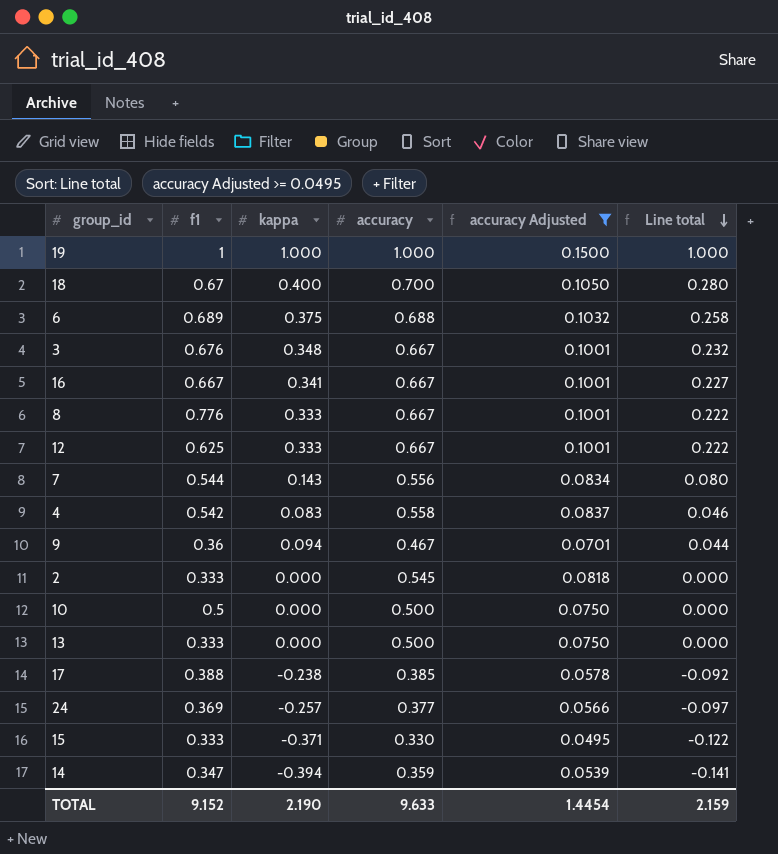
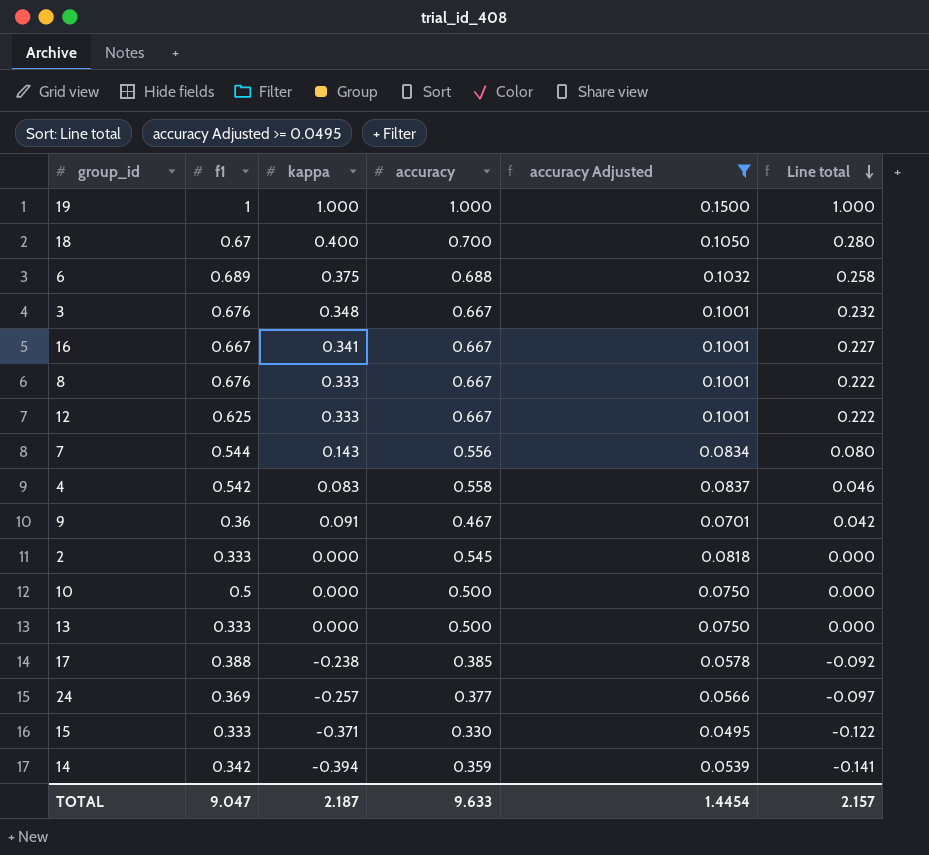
8 | f1: 0.776 -> 0.676
9 | kappa: 0.094 -> 0.091
9 | Line total: 0.044 -> 0.042
14 | f1: 0.347 -> 0.342
TOTAL | f1: 9.152 -> 9.047
TOTAL | kappa: 2.190 -> 2.187
TOTAL | Line total: 2.159 -> 2.157

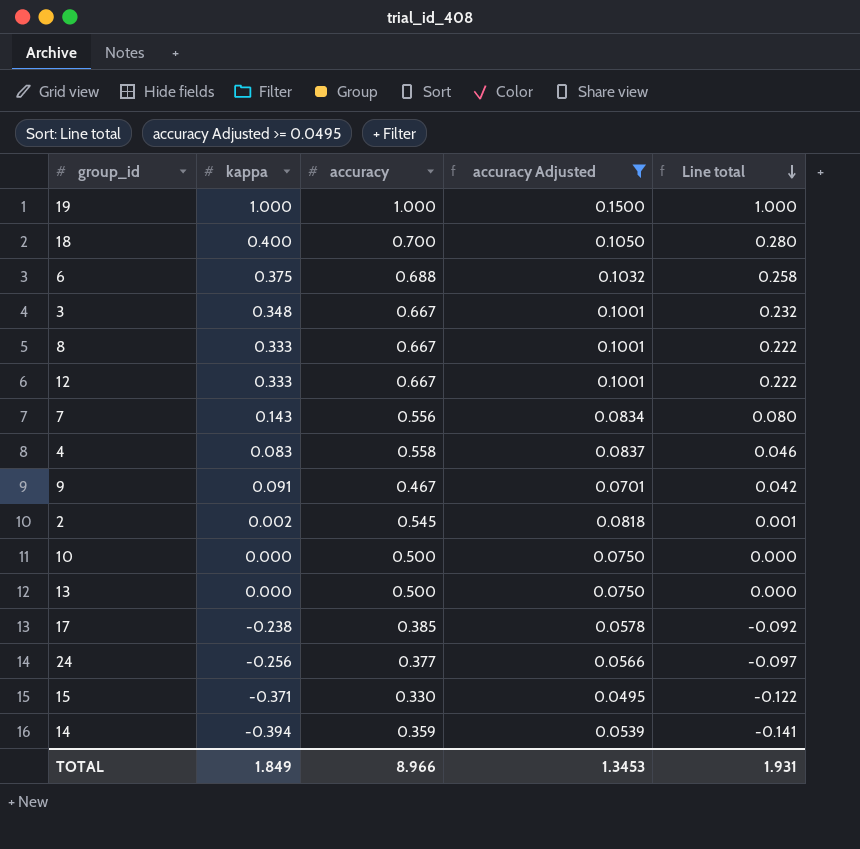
column f1 | position: 2 -> none
row 16: 0.667 | 0.341 | 0.667 | 0.1001 | 0.227 -> none
2 | kappa: 0.000 -> 0.002
2 | Line total: 0.000 -> 0.001
24 | kappa: -0.257 -> -0.256
TOTAL | kappa: 2.187 -> 1.849
TOTAL | accuracy: 9.633 -> 8.966
TOTAL | accuracy Adjusted: 1.4454 -> 1.3453
TOTAL | Line total: 2.157 -> 1.931

